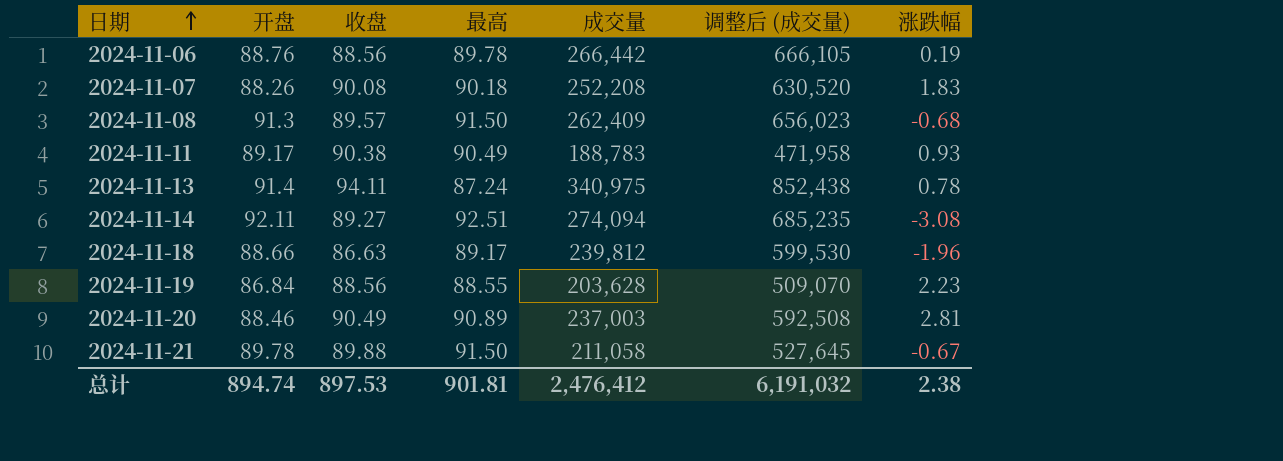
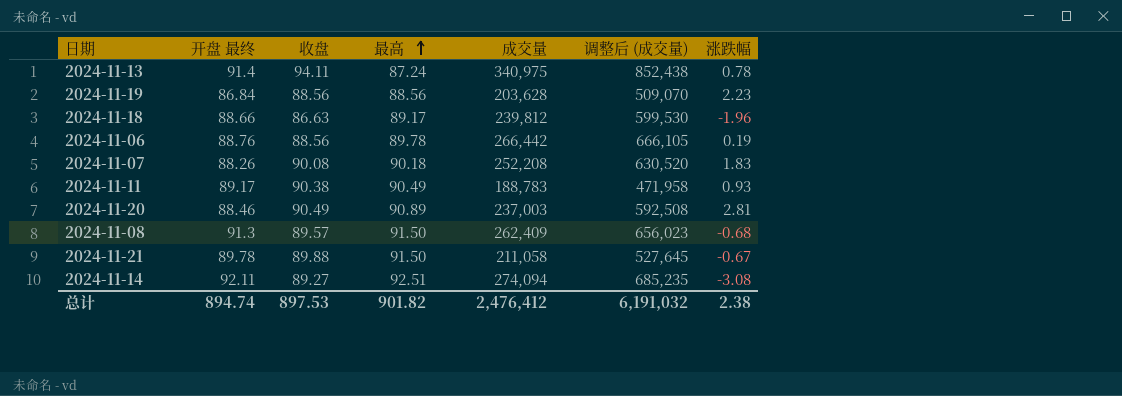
row order: 日期 ascending -> 最高 ascending
column name: 开盘 -> 开盘 最终
2024-11-19 | 最高: 88.55 -> 88.56
总计 | 最高: 901.81 -> 901.82

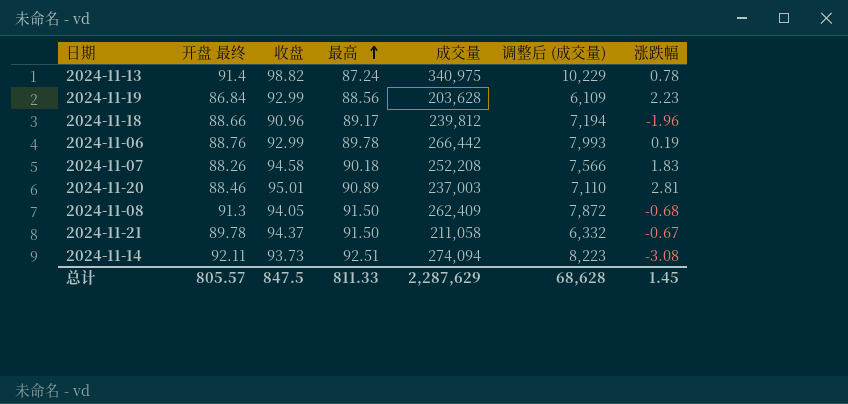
column 调整后 (成交量) | formula: [成交量] * 2.5 -> [成交量] * 0.03
row 2024-11-11: 89.17 | 90.38 | 90.49 | 188,783 | 471,958 | 0.93 -> none
2024-11-13 | 收盘: 94.11 -> 98.82
2024-11-19 | 收盘: 88.56 -> 92.99
2024-11-18 | 收盘: 86.63 -> 90.96
2024-11-06 | 收盘: 88.56 -> 92.99
2024-11-07 | 收盘: 90.08 -> 94.58
2024-11-20 | 收盘: 90.49 -> 95.01
2024-11-08 | 收盘: 89.57 -> 94.05
2024-11-21 | 收盘: 89.88 -> 94.37
2024-11-14 | 收盘: 89.27 -> 93.73
总计 | 开盘 最终: 894.74 -> 805.57
总计 | 收盘: 897.53 -> 847.5
总计 | 最高: 901.82 -> 811.33
总计 | 成交量: 2,476,412 -> 2,287,629
总计 | 调整后 (成交量): 6,191,032 -> 68,628
总计 | 涨跌幅: 2.38 -> 1.45

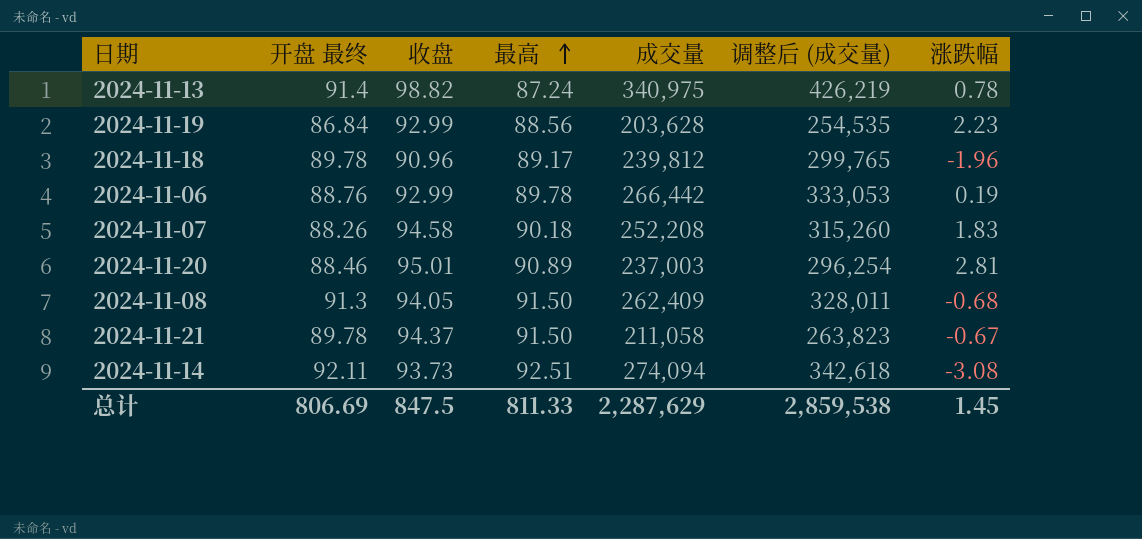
column 调整后 (成交量) | formula: [成交量] * 0.03 -> [成交量] * 1.25
2024-11-18 | 开盘 最终: 88.66 -> 89.78
总计 | 开盘 最终: 805.57 -> 806.69
总计 | 调整后 (成交量): 68,628 -> 2,859,538

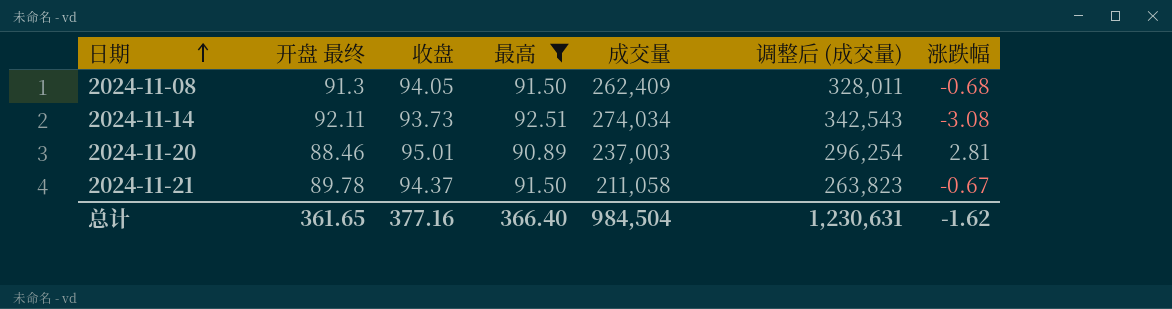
filter: none -> 最高 >= 90.89
row order: 最高 ascending -> 日期 ascending
2024-11-14 | 成交量: 274,094 -> 274,034
2024-11-14 | 调整后 (成交量): 342,618 -> 342,543
总计 | 开盘 最终: 806.69 -> 361.65
总计 | 收盘: 847.5 -> 377.16
总计 | 最高: 811.33 -> 366.40
总计 | 成交量: 2,287,629 -> 984,504
总计 | 调整后 (成交量): 2,859,538 -> 1,230,631
总计 | 涨跌幅: 1.45 -> -1.62

